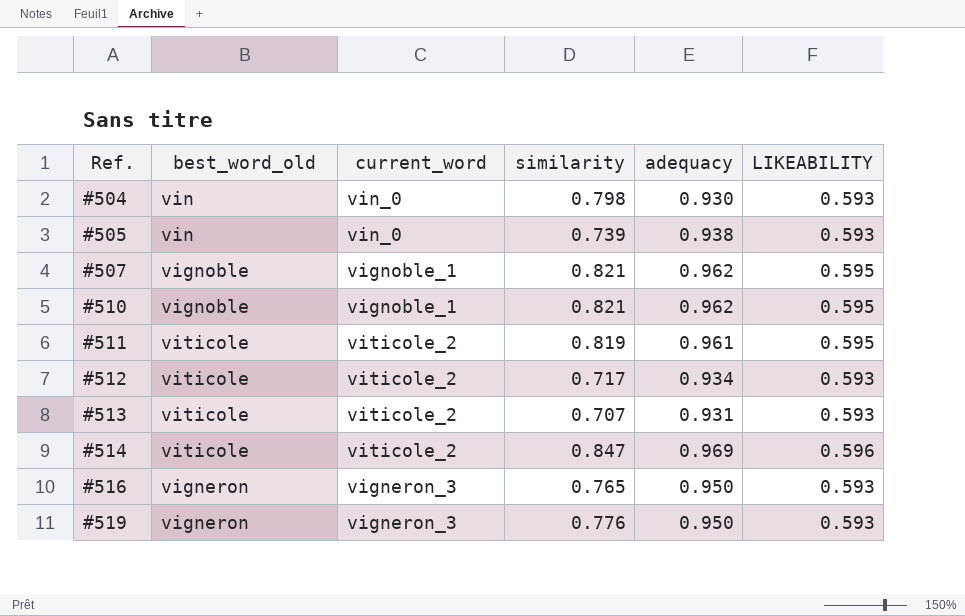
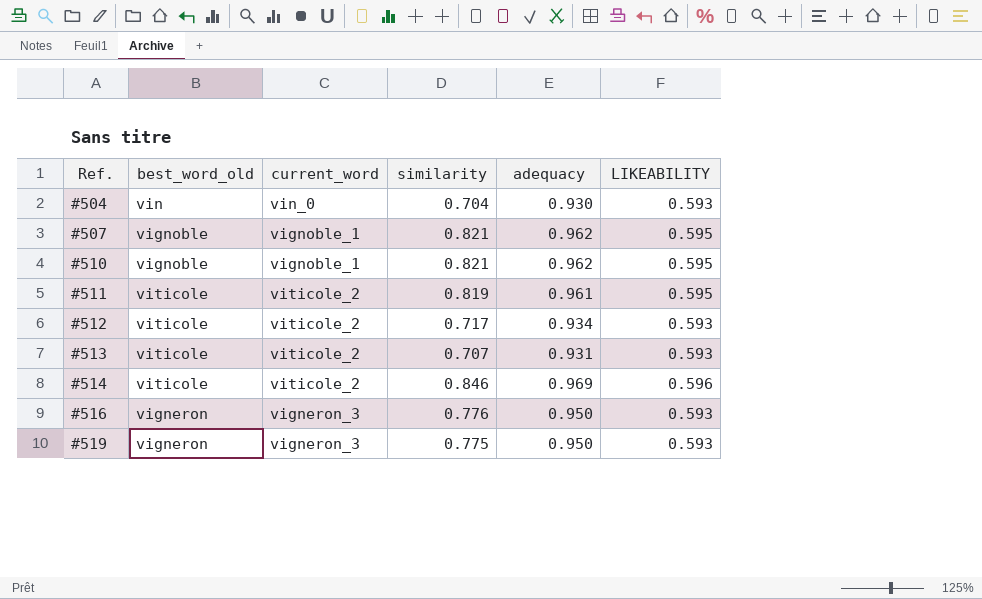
row #505: vin | vin_0 | 0.739 | 0.938 | 0.593 -> none
#504 | similarity: 0.798 -> 0.704
#514 | similarity: 0.847 -> 0.846
#516 | similarity: 0.765 -> 0.776
#519 | similarity: 0.776 -> 0.775

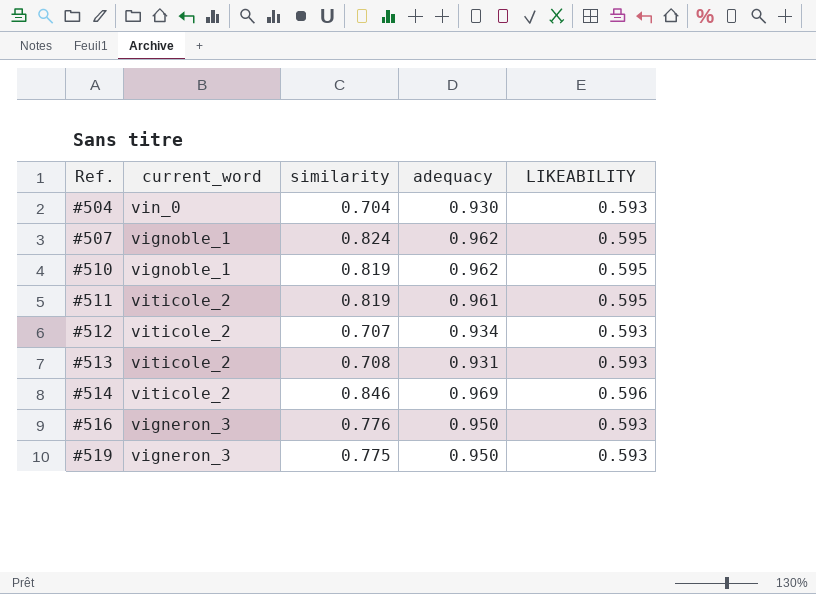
column best_word_old | position: 2 -> none
#507 | similarity: 0.821 -> 0.824
#510 | similarity: 0.821 -> 0.819
#512 | similarity: 0.717 -> 0.707
#513 | similarity: 0.707 -> 0.708

